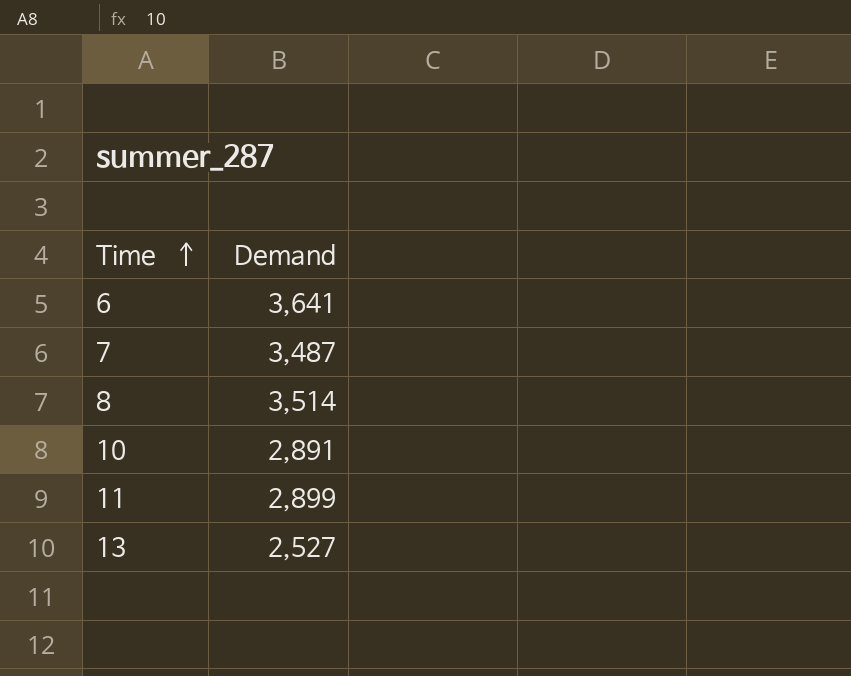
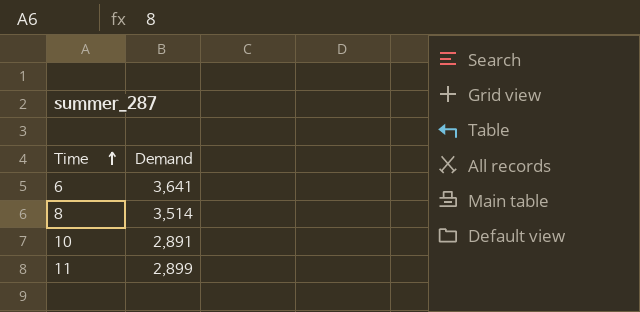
row 7: 3,487 -> none
row 13: 2,527 -> none

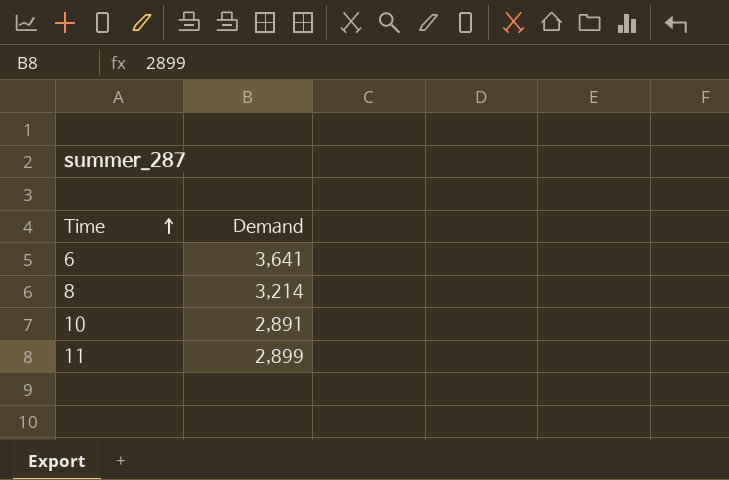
8 | Demand: 3,514 -> 3,214

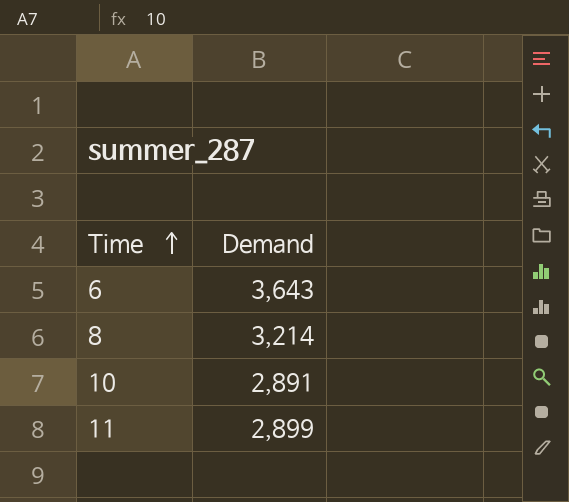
6 | Demand: 3,641 -> 3,643

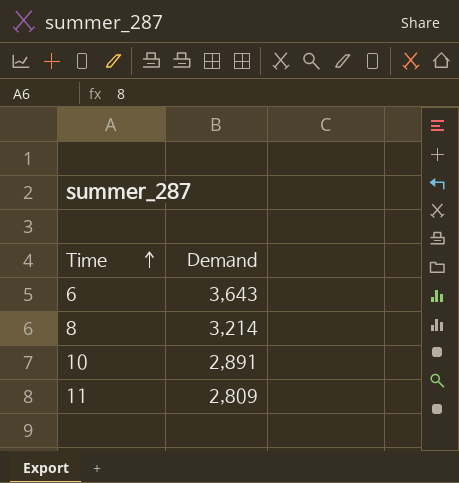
11 | Demand: 2,899 -> 2,809

